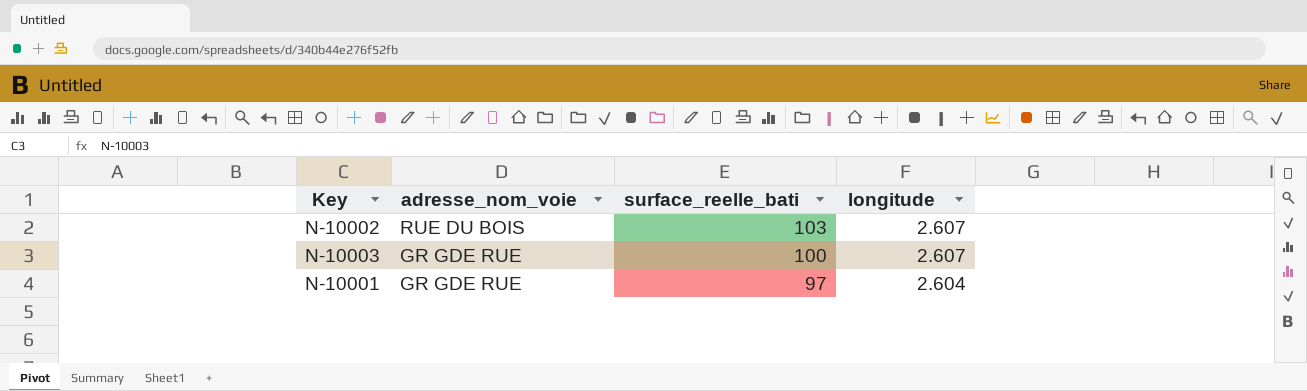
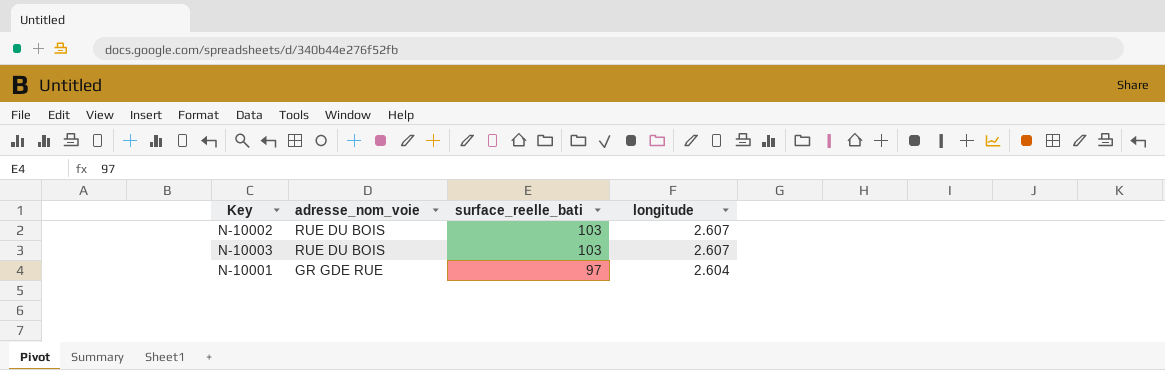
N-10003 | adresse_nom_voie: GR GDE RUE -> RUE DU BOIS
N-10003 | surface_reelle_bati: 100 -> 103

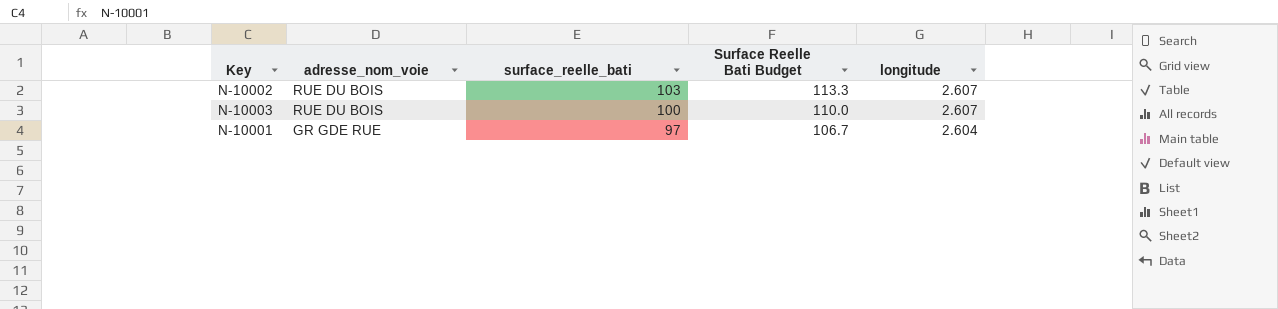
column Surface Reelle Bati Budget | formula: none -> [surface_reelle_bati] * 1.1
N-10003 | surface_reelle_bati: 103 -> 100

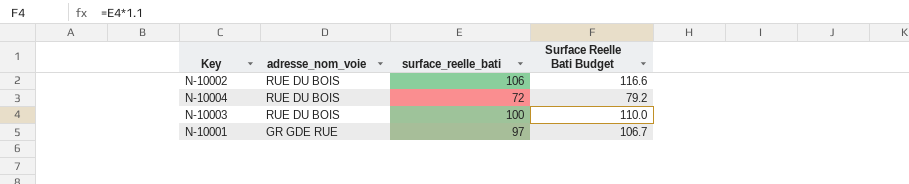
column longitude | position: 5 -> none
N-10002 | surface_reelle_bati: 103 -> 106
N-10002 | Surface Reelle Bati Budget: 113.3 -> 116.6
row N-10004: none -> RUE DU BOIS | 72 | 79.2

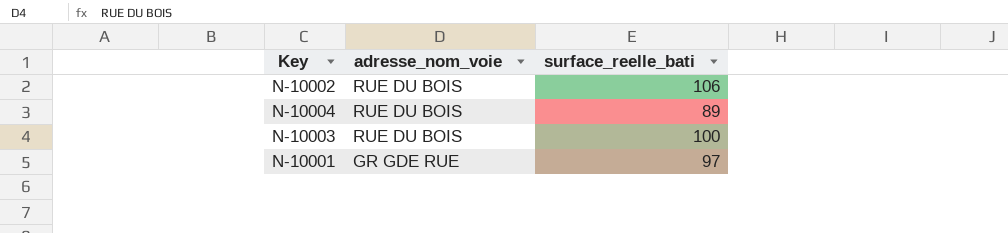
column Surface Reelle Bati Budget | formula: [surface_reelle_bati] * 1.1 -> none
N-10004 | surface_reelle_bati: 72 -> 89

